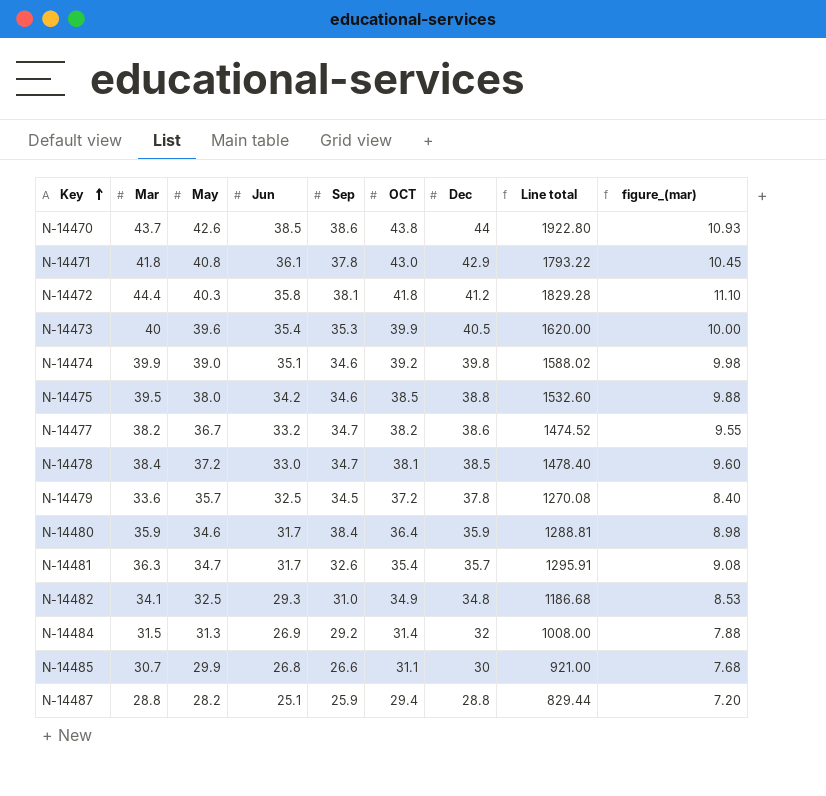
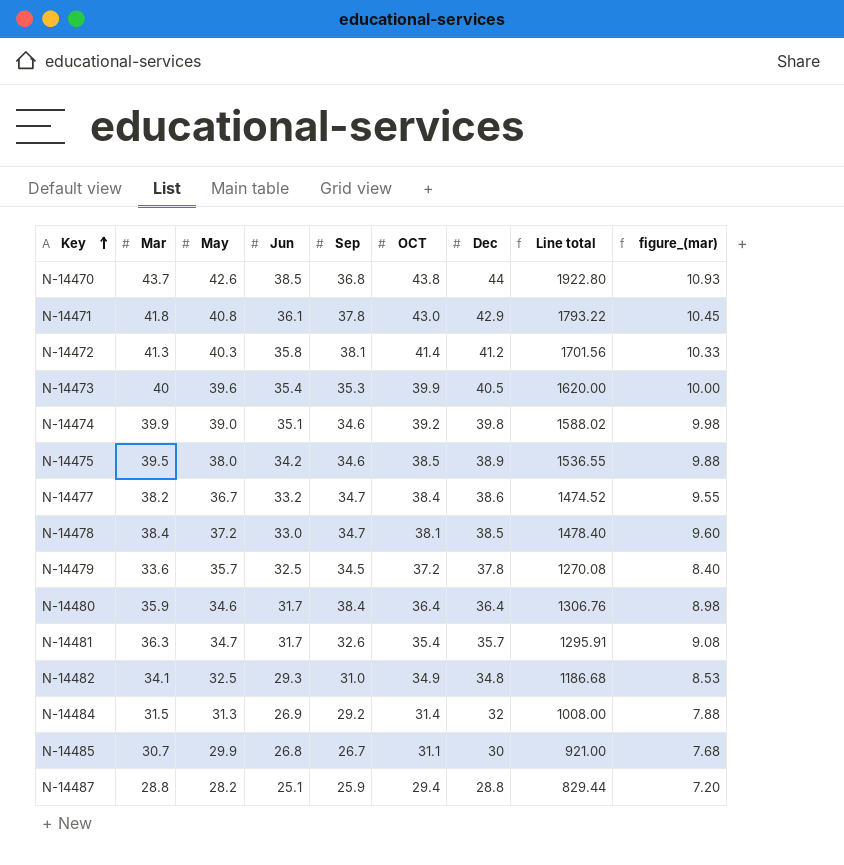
N-14470 | Sep: 38.6 -> 36.8
N-14472 | Mar: 44.4 -> 41.3
N-14472 | OCT: 41.8 -> 41.4
N-14472 | Line total: 1829.28 -> 1701.56
N-14472 | figure_(mar): 11.10 -> 10.33
N-14475 | Dec: 38.8 -> 38.9
N-14475 | Line total: 1532.60 -> 1536.55
N-14477 | OCT: 38.2 -> 38.4
N-14480 | Dec: 35.9 -> 36.4
N-14480 | Line total: 1288.81 -> 1306.76
N-14485 | Sep: 26.6 -> 26.7

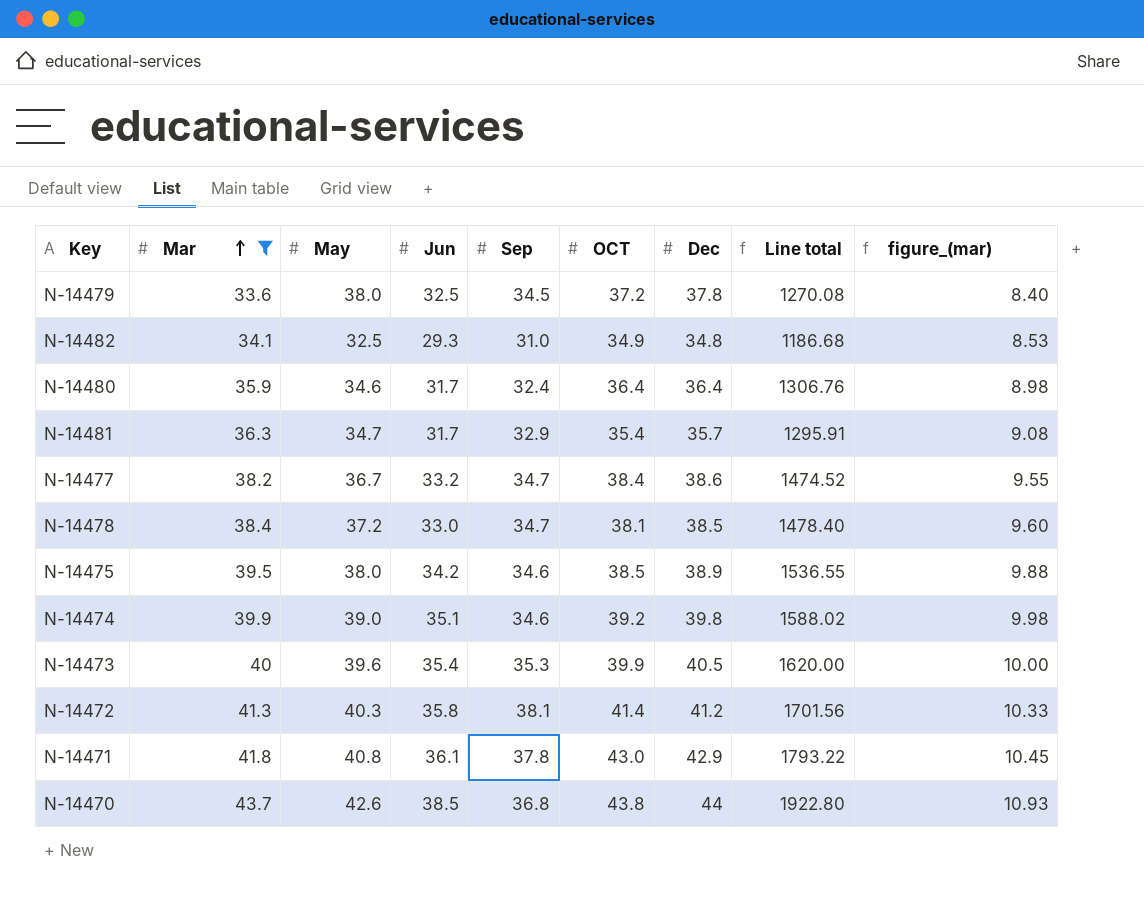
filter: none -> Mar >= 33.6
row order: Key ascending -> Mar ascending
N-14479 | May: 35.7 -> 38.0
N-14480 | Sep: 38.4 -> 32.4
N-14481 | Sep: 32.6 -> 32.9

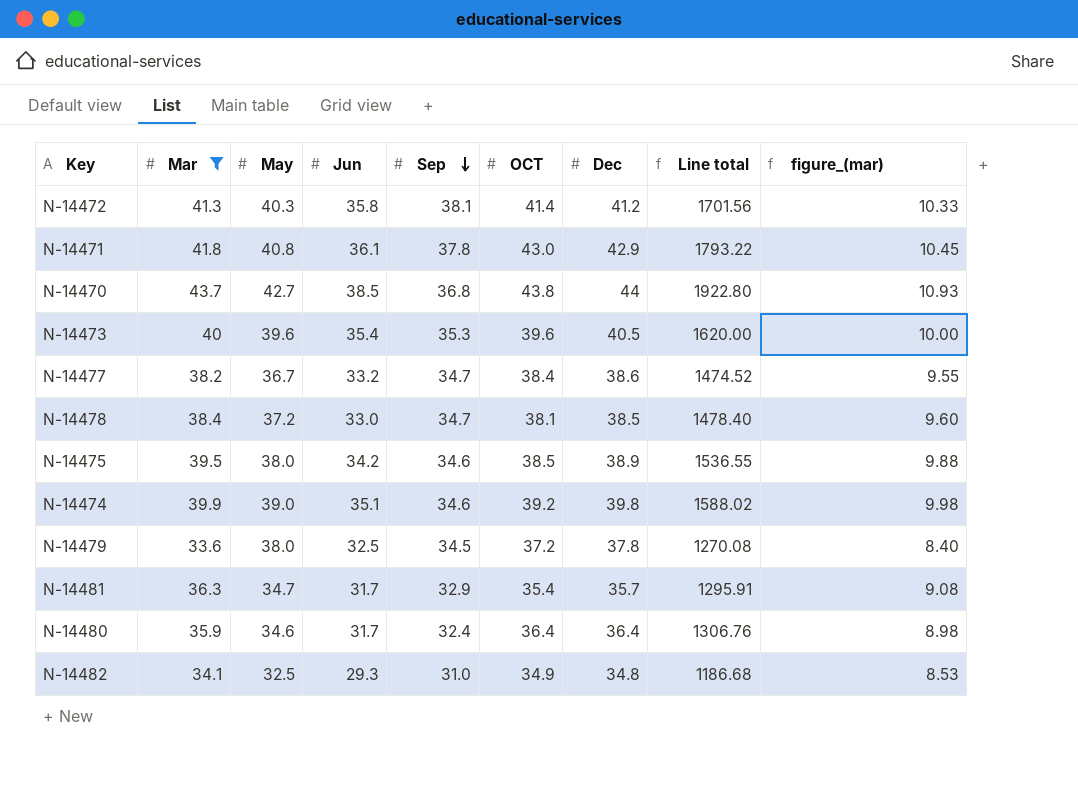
row order: Mar ascending -> Sep descending
N-14470 | May: 42.6 -> 42.7
N-14473 | OCT: 39.9 -> 39.6

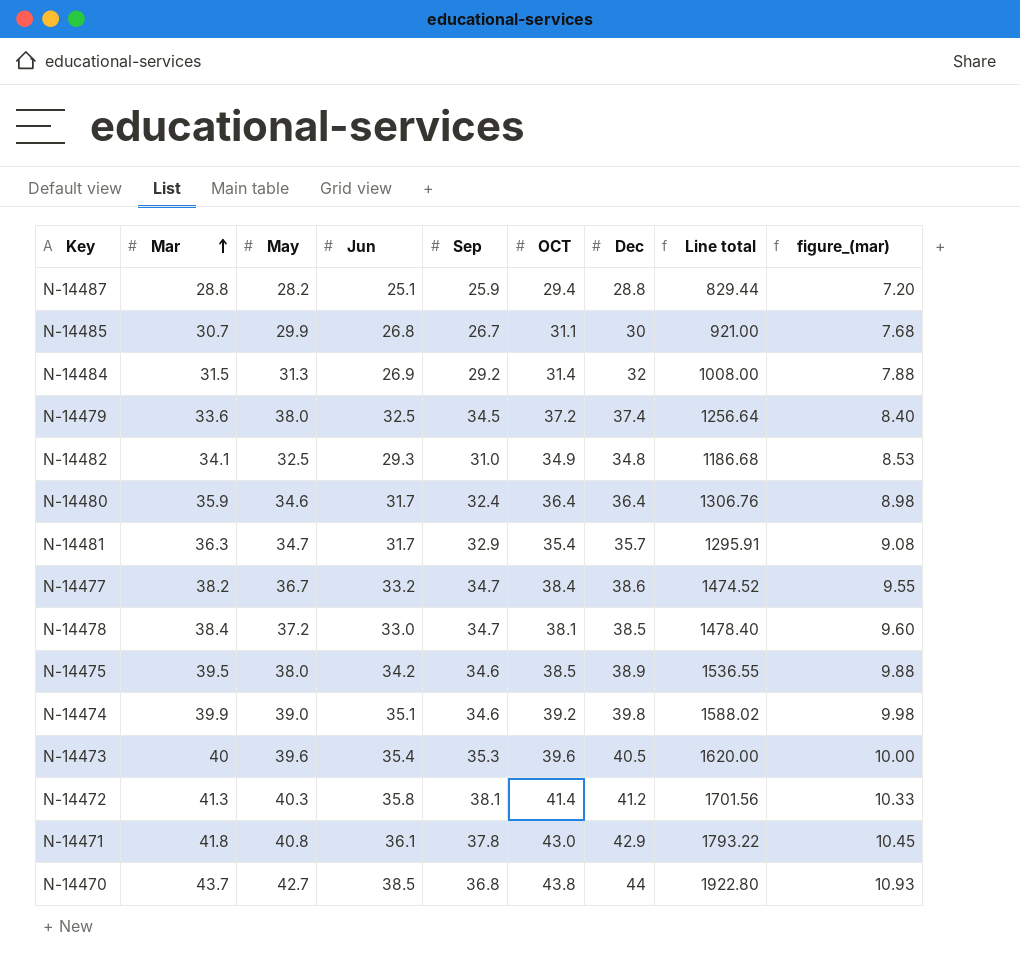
filter: Mar >= 33.6 -> none
row order: Sep descending -> Mar ascending
N-14479 | Dec: 37.8 -> 37.4
N-14479 | Line total: 1270.08 -> 1256.64

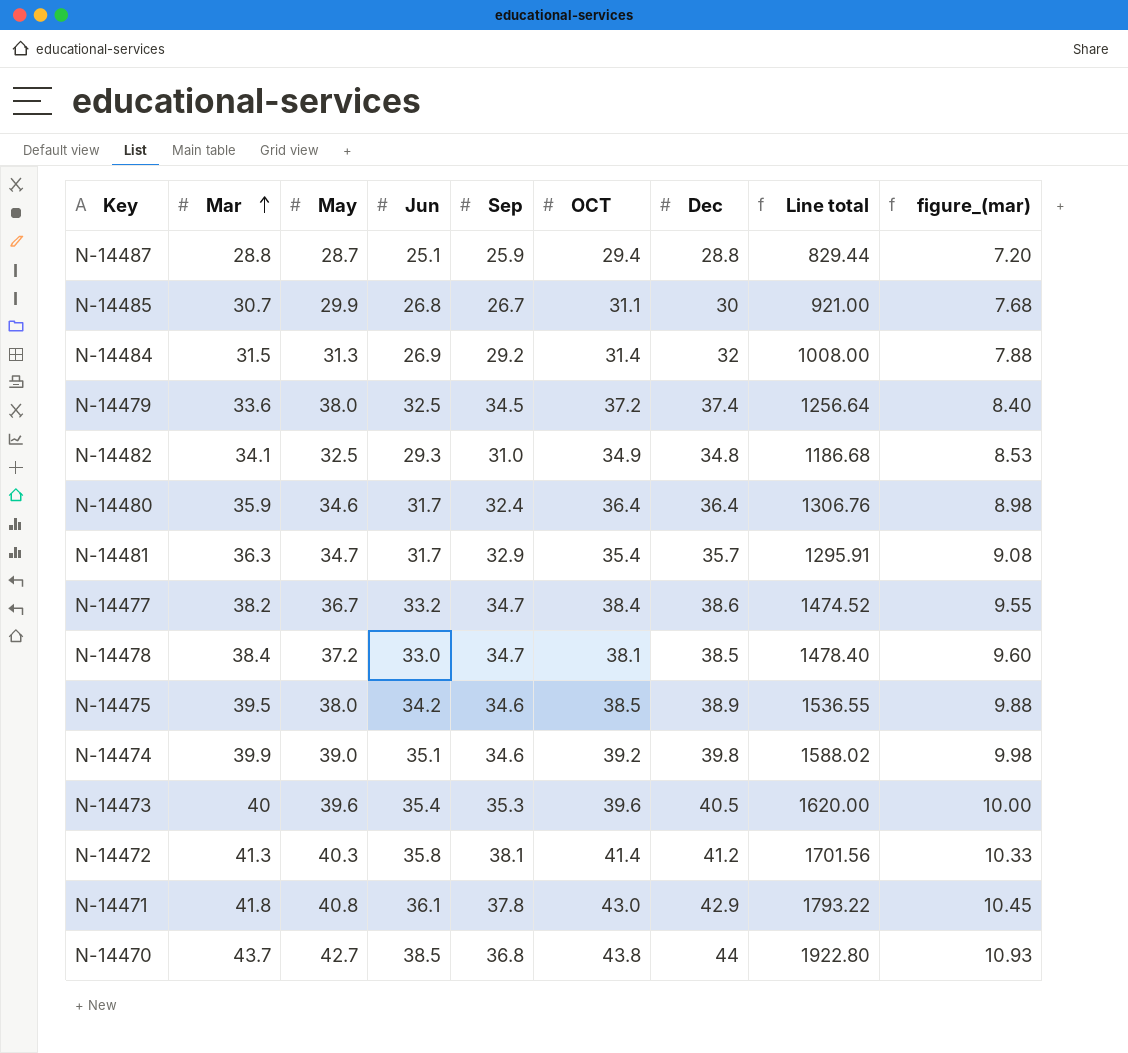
N-14487 | May: 28.2 -> 28.7

